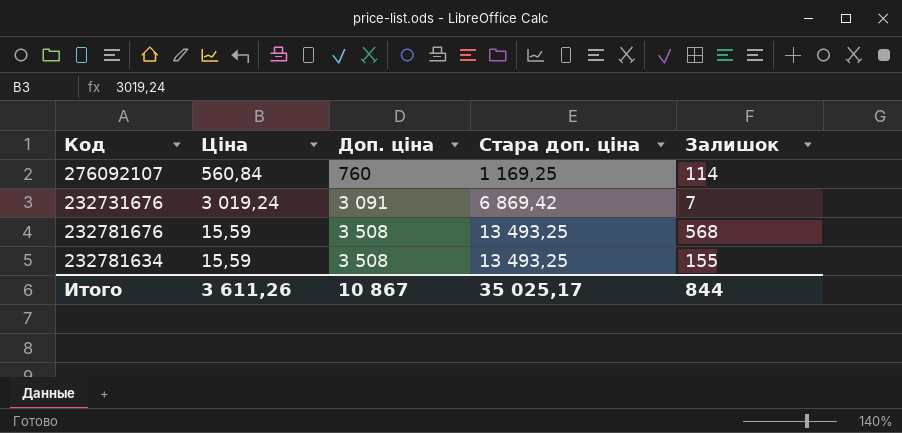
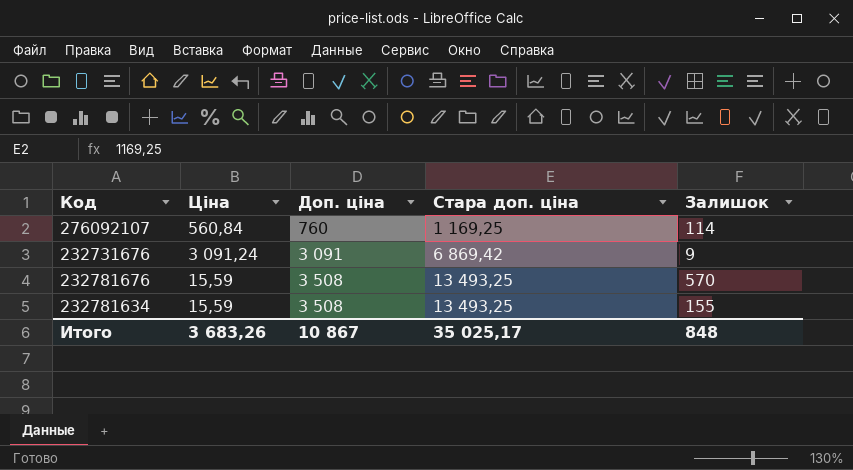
232731676 | Ціна: 3 019,24 -> 3 091,24
232731676 | Залишок: 7 -> 9
232781676 | Залишок: 568 -> 570
Итого | Ціна: 3 611,26 -> 3 683,26
Итого | Залишок: 844 -> 848

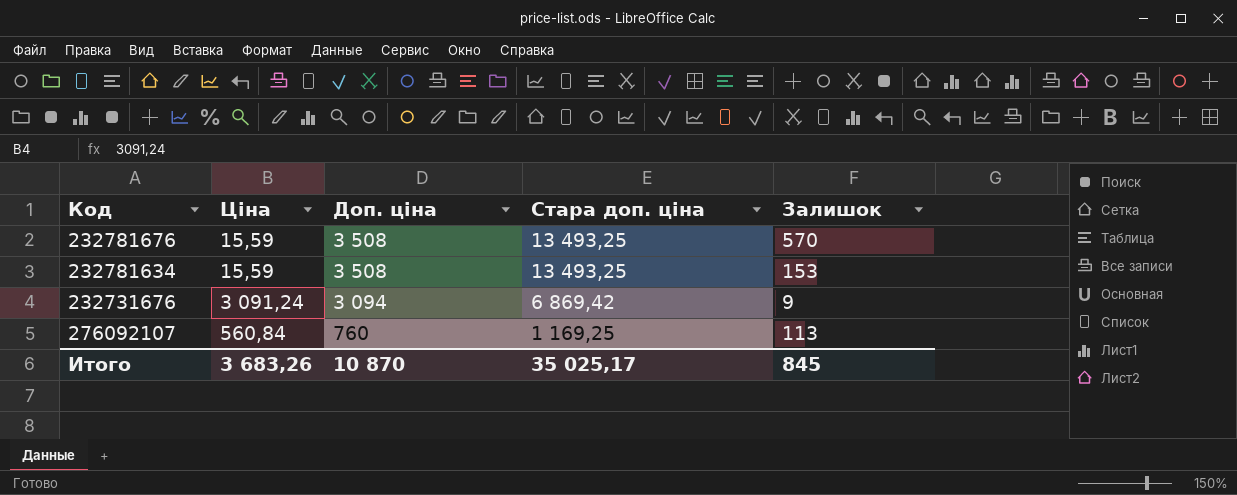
row order: Доп. ціна ascending -> Доп. ціна descending
232781634 | Залишок: 155 -> 153
232731676 | Доп. ціна: 3 091 -> 3 094
276092107 | Залишок: 114 -> 113
Итого | Доп. ціна: 10 867 -> 10 870
Итого | Залишок: 848 -> 845

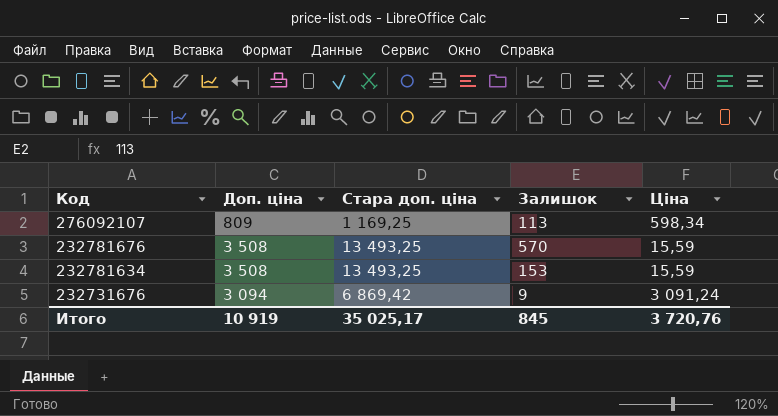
row order: Доп. ціна descending -> Код descending
column Ціна | position: 2 -> 5
276092107 | Доп. ціна: 760 -> 809
276092107 | Ціна: 560,84 -> 598,34
Итого | Доп. ціна: 10 870 -> 10 919
Итого | Ціна: 3 683,26 -> 3 720,76

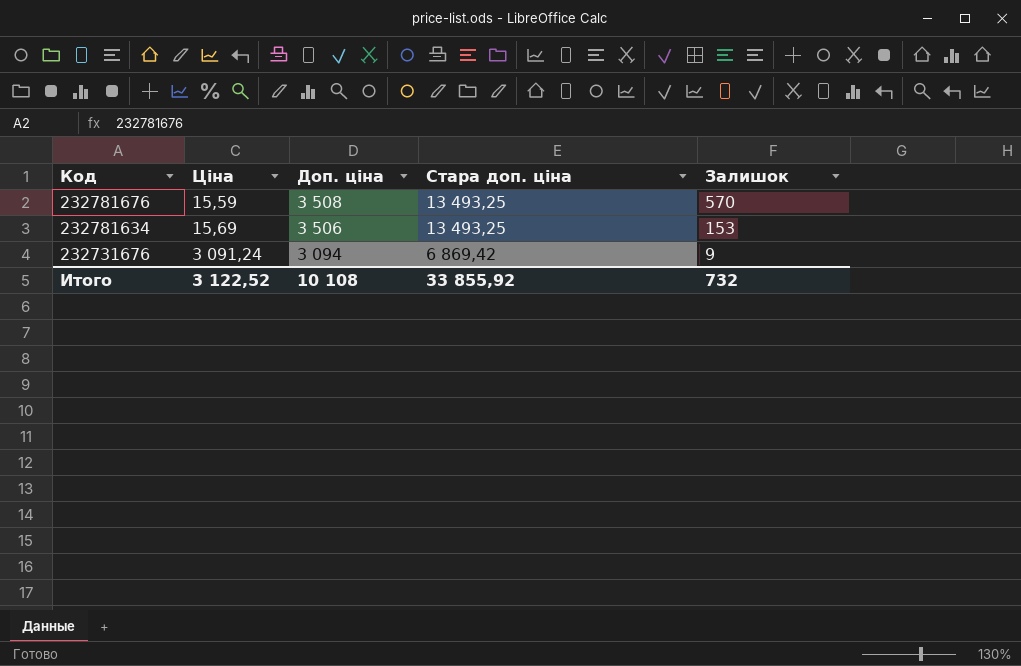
column Ціна | position: 5 -> 2
row 276092107: 809 | 1 169,25 | 113 | 598,34 -> none
232781634 | Ціна: 15,59 -> 15,69
232781634 | Доп. ціна: 3 508 -> 3 506
Итого | Ціна: 3 720,76 -> 3 122,52
Итого | Доп. ціна: 10 919 -> 10 108
Итого | Стара доп. ціна: 35 025,17 -> 33 855,92
Итого | Залишок: 845 -> 732

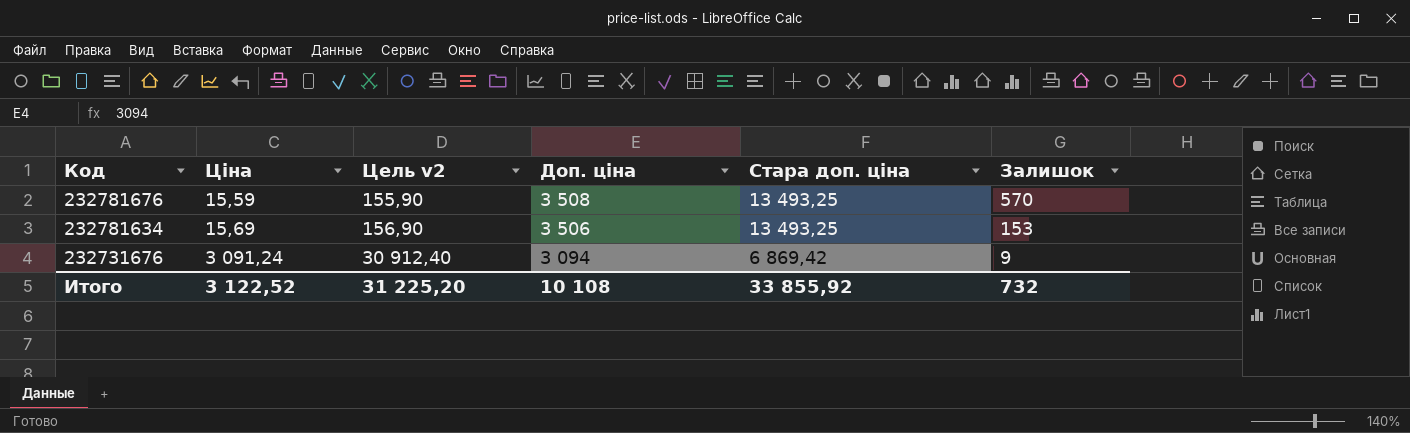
column Цель v2 | formula: none -> [Ціна] * 10

